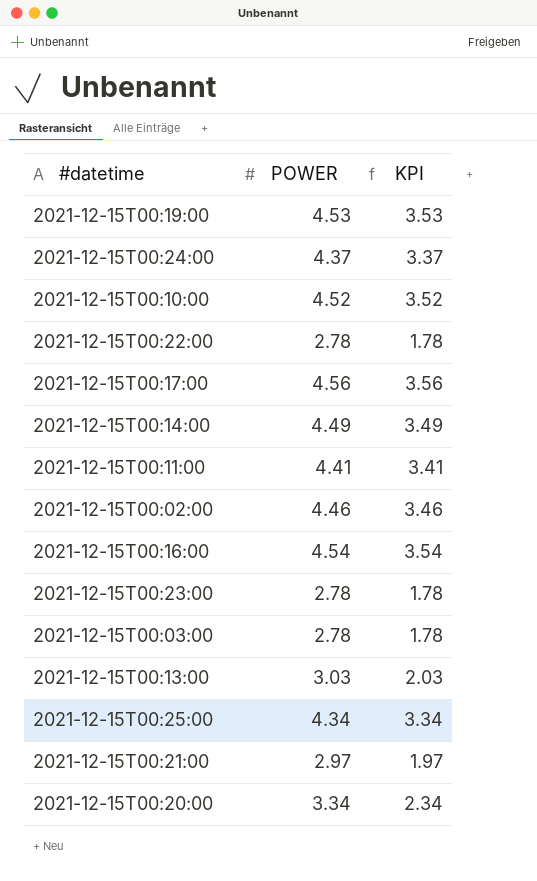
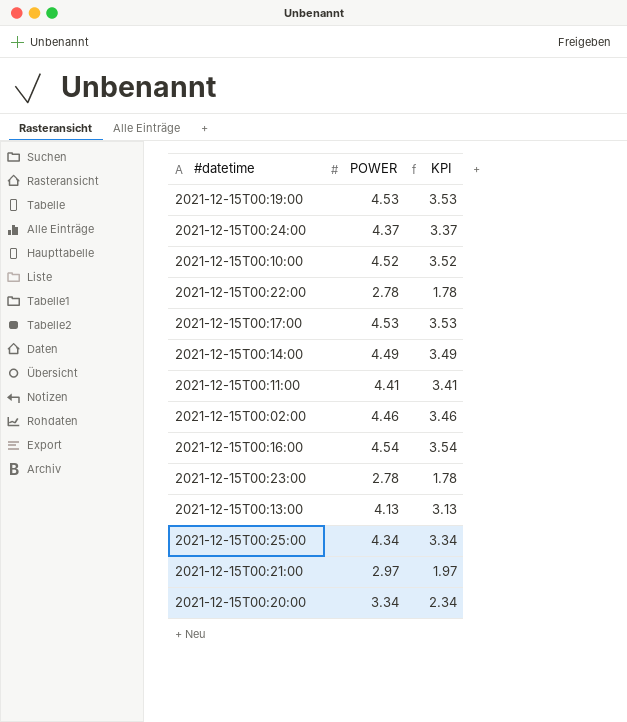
row 2021-12-15T00:03:00: 2.78 | 1.78 -> none
2021-12-15T00:17:00 | POWER: 4.56 -> 4.53
2021-12-15T00:17:00 | KPI: 3.56 -> 3.53
2021-12-15T00:13:00 | POWER: 3.03 -> 4.13
2021-12-15T00:13:00 | KPI: 2.03 -> 3.13

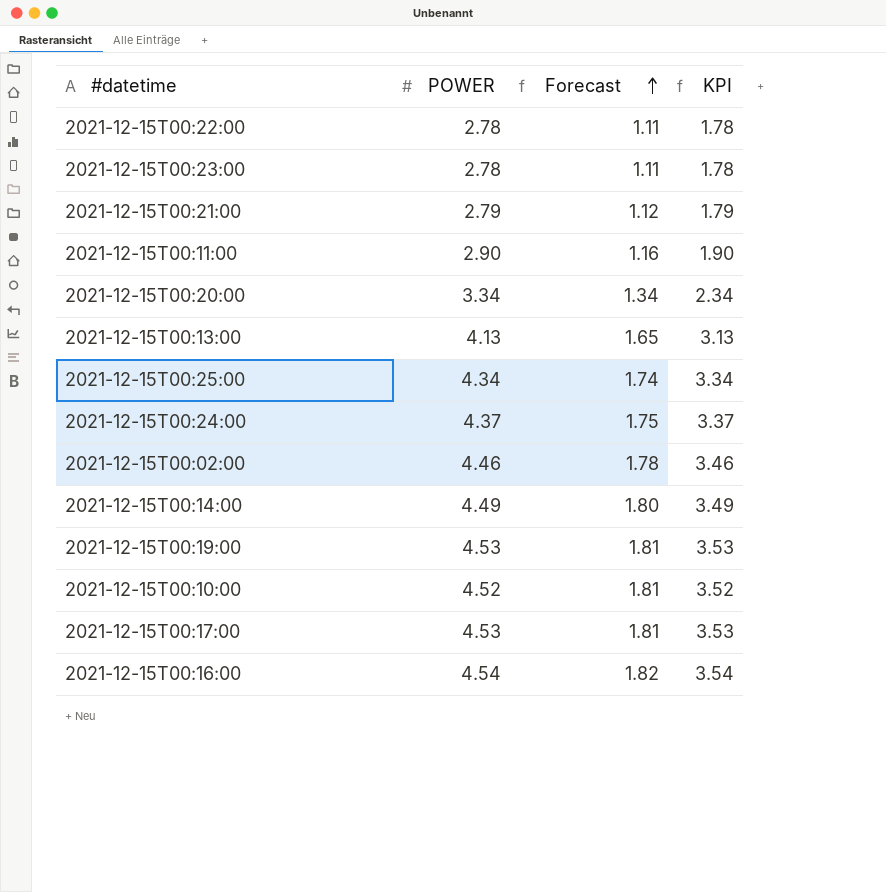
row order: none -> Forecast ascending
column Forecast | formula: none -> [POWER] * 0.4
2021-12-15T00:21:00 | POWER: 2.97 -> 2.79
2021-12-15T00:21:00 | KPI: 1.97 -> 1.79
2021-12-15T00:11:00 | POWER: 4.41 -> 2.90
2021-12-15T00:11:00 | KPI: 3.41 -> 1.90

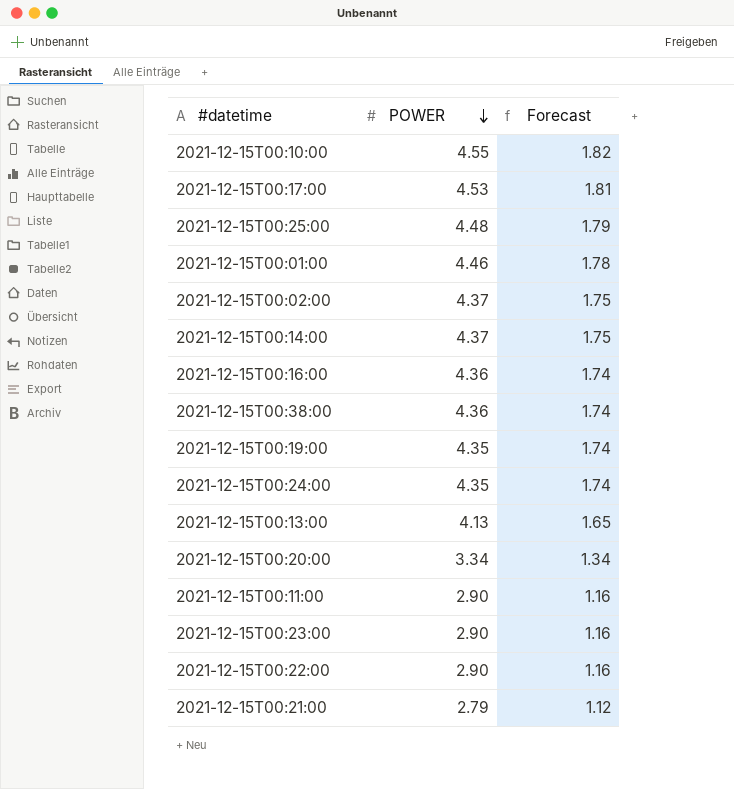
row order: Forecast ascending -> POWER descending
column KPI | formula: [POWER] - 1 -> none
2021-12-15T00:10:00 | POWER: 4.52 -> 4.55
2021-12-15T00:10:00 | Forecast: 1.81 -> 1.82
2021-12-15T00:25:00 | POWER: 4.34 -> 4.48
2021-12-15T00:25:00 | Forecast: 1.74 -> 1.79
row 2021-12-15T00:01:00: none -> 4.46 | 1.78
2021-12-15T00:02:00 | POWER: 4.46 -> 4.37
2021-12-15T00:02:00 | Forecast: 1.78 -> 1.75
2021-12-15T00:14:00 | POWER: 4.49 -> 4.37
2021-12-15T00:14:00 | Forecast: 1.80 -> 1.75
2021-12-15T00:16:00 | POWER: 4.54 -> 4.36
2021-12-15T00:16:00 | Forecast: 1.82 -> 1.74
row 2021-12-15T00:38:00: none -> 4.36 | 1.74
2021-12-15T00:19:00 | POWER: 4.53 -> 4.35
2021-12-15T00:19:00 | Forecast: 1.81 -> 1.74
2021-12-15T00:24:00 | POWER: 4.37 -> 4.35
2021-12-15T00:24:00 | Forecast: 1.75 -> 1.74
2021-12-15T00:23:00 | POWER: 2.78 -> 2.90
2021-12-15T00:23:00 | Forecast: 1.11 -> 1.16
2021-12-15T00:22:00 | POWER: 2.78 -> 2.90
2021-12-15T00:22:00 | Forecast: 1.11 -> 1.16

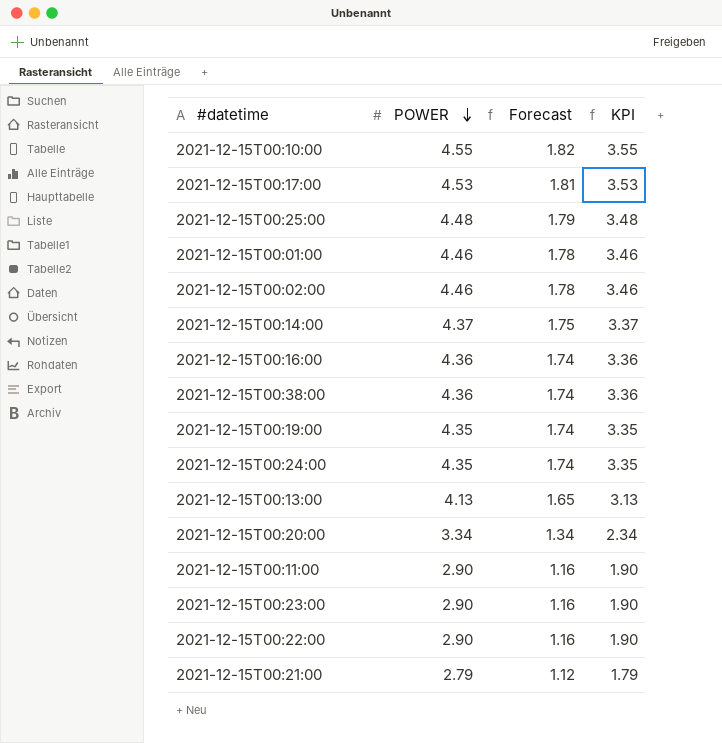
column KPI | formula: none -> [POWER] - 1
2021-12-15T00:02:00 | POWER: 4.37 -> 4.46
2021-12-15T00:02:00 | Forecast: 1.75 -> 1.78

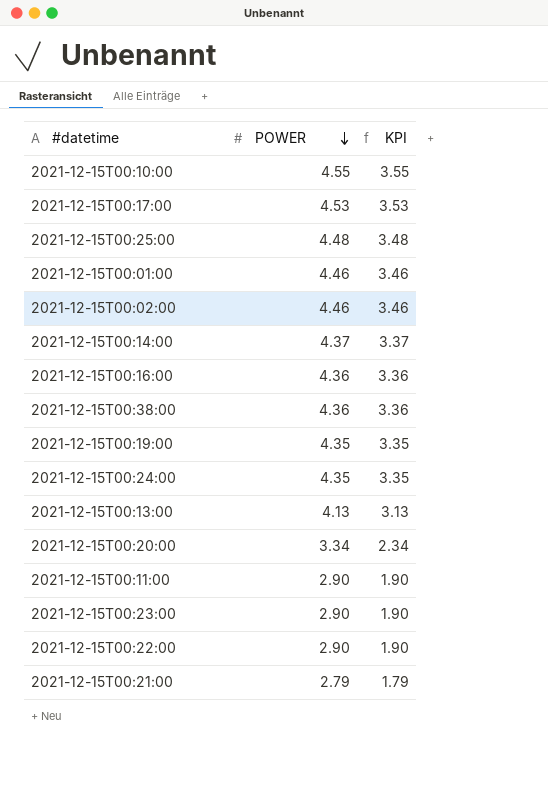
column Forecast | formula: [POWER] * 0.4 -> none

